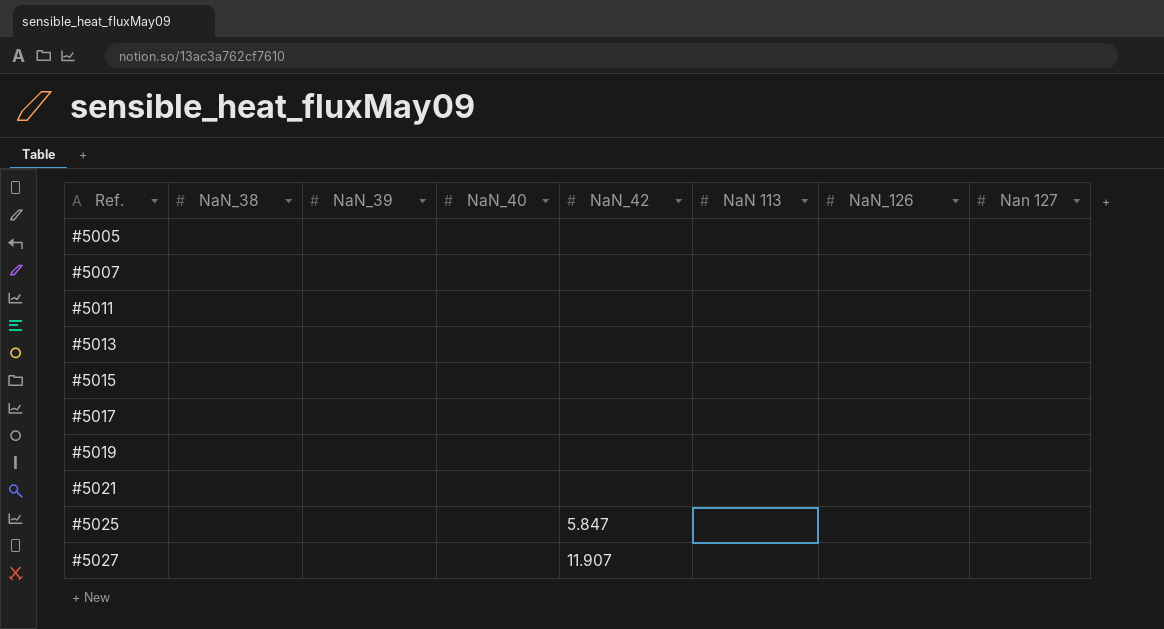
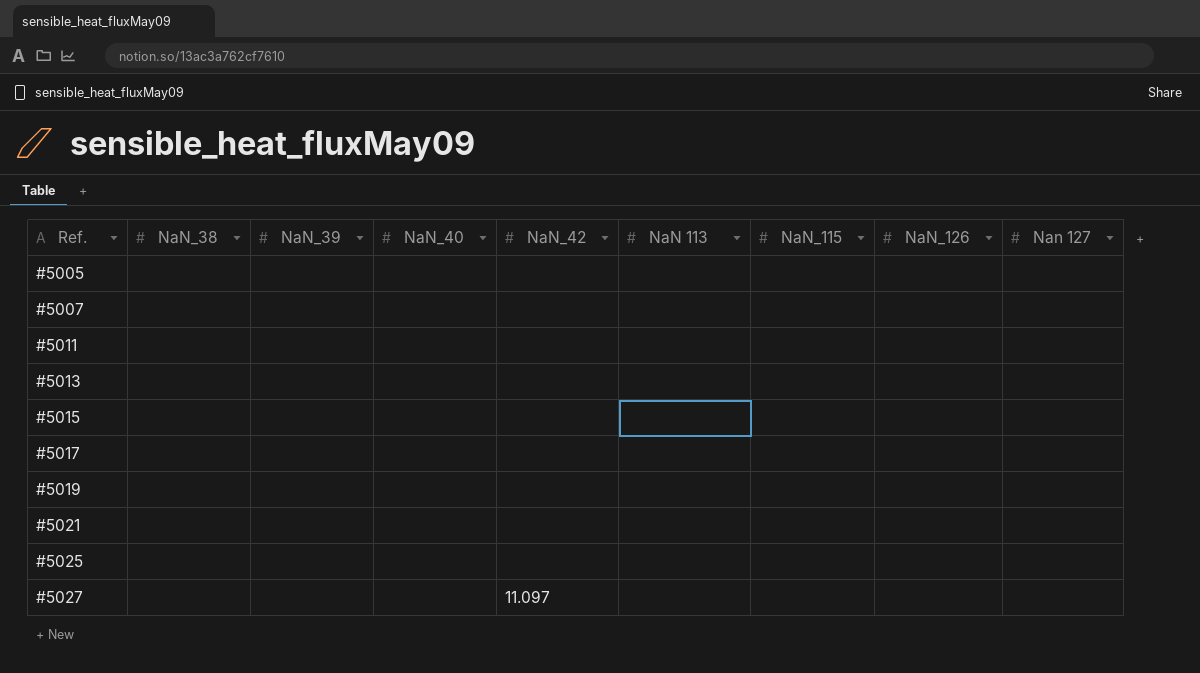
column NaN_115 | position: none -> 7
#5025 | NaN_42: 5.847 -> none
#5027 | NaN_42: 11.907 -> 11.097

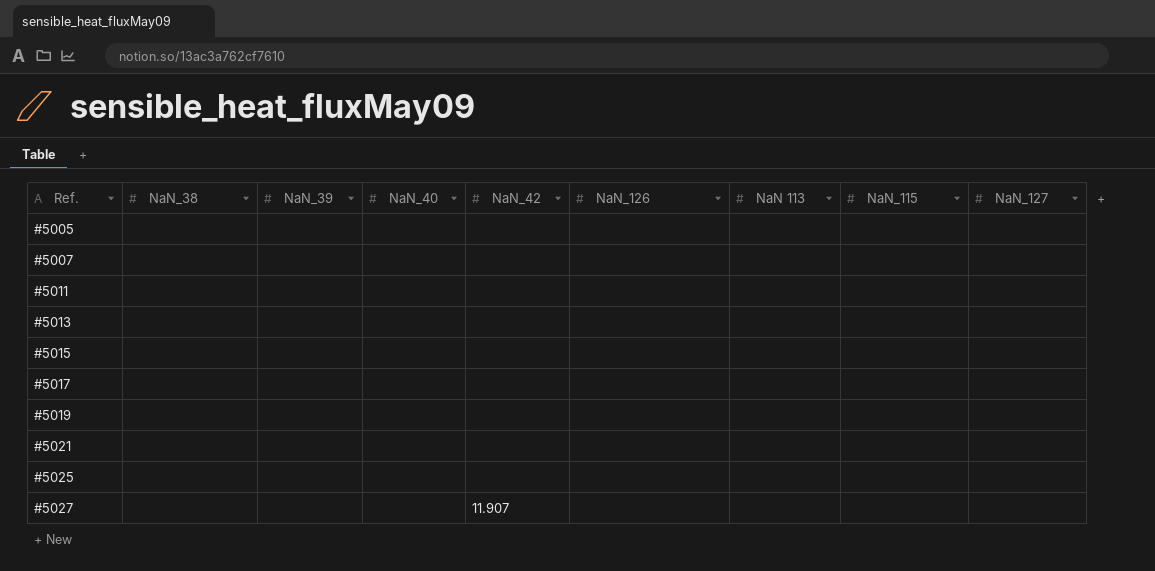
column NaN_126 | position: 8 -> 6
column name: Nan 127 -> NaN_127
#5027 | NaN_42: 11.097 -> 11.907

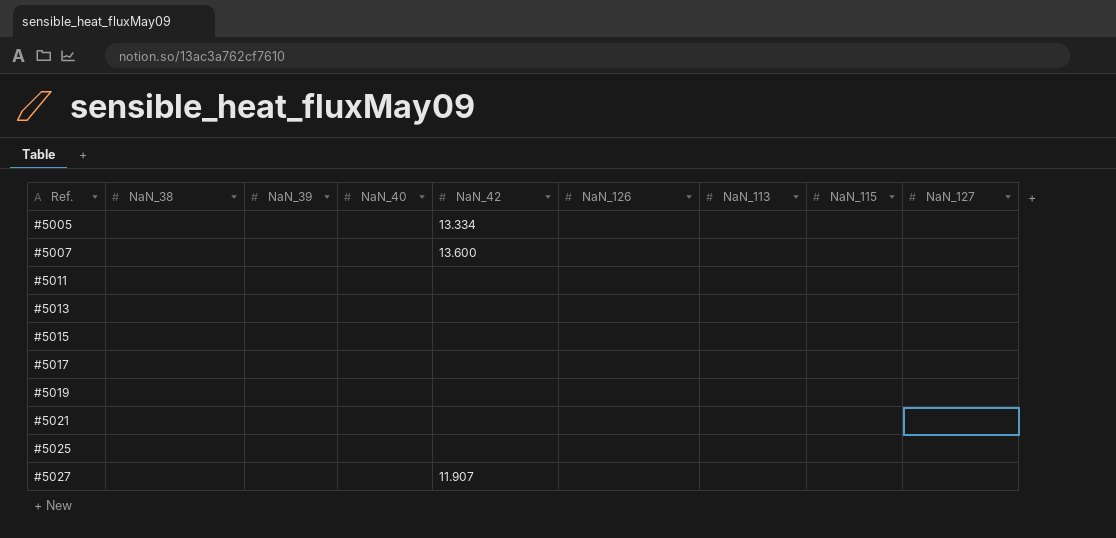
column name: NaN 113 -> NaN_113
#5005 | NaN_42: none -> 13.334
#5007 | NaN_42: none -> 13.600

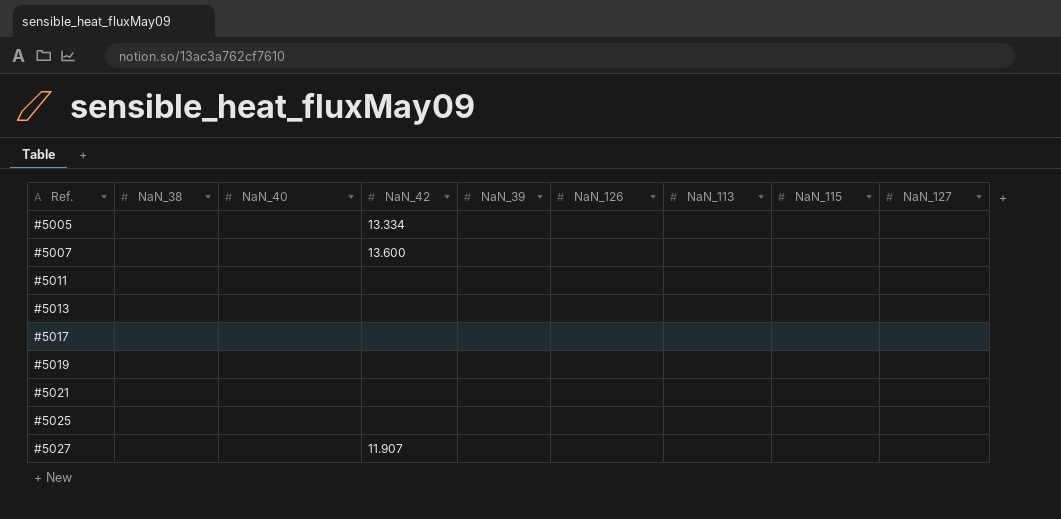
column NaN_39 | position: 3 -> 5
row #5015: none | none | none | none | none | none | none | none -> none

